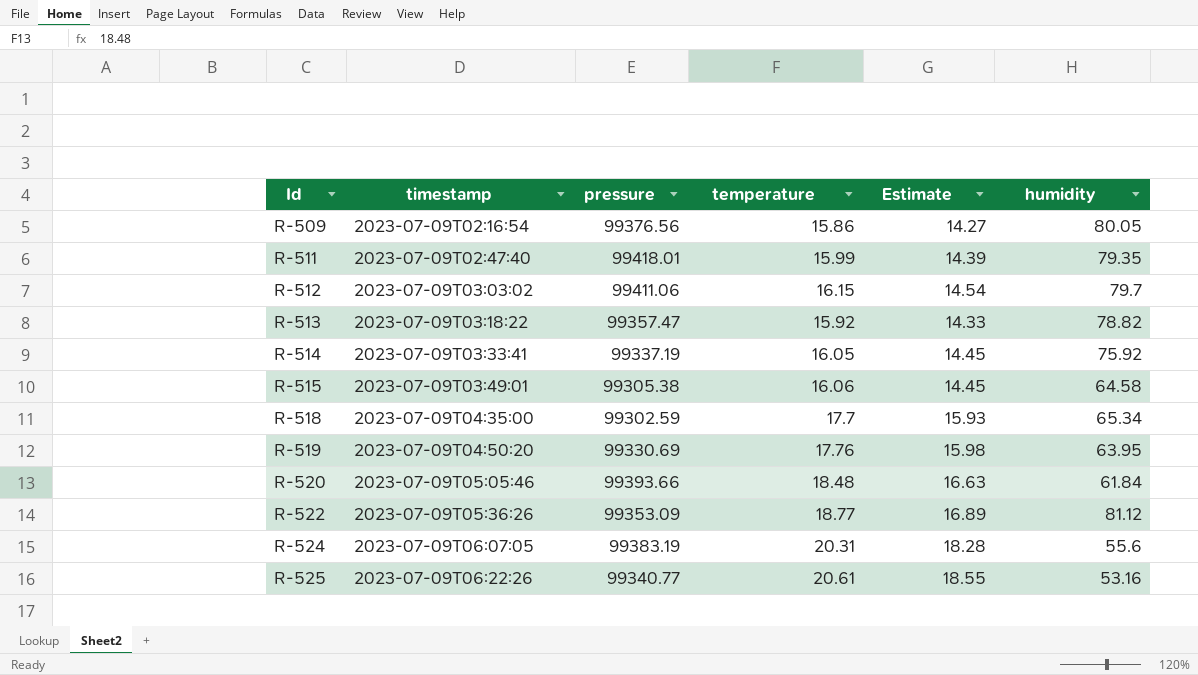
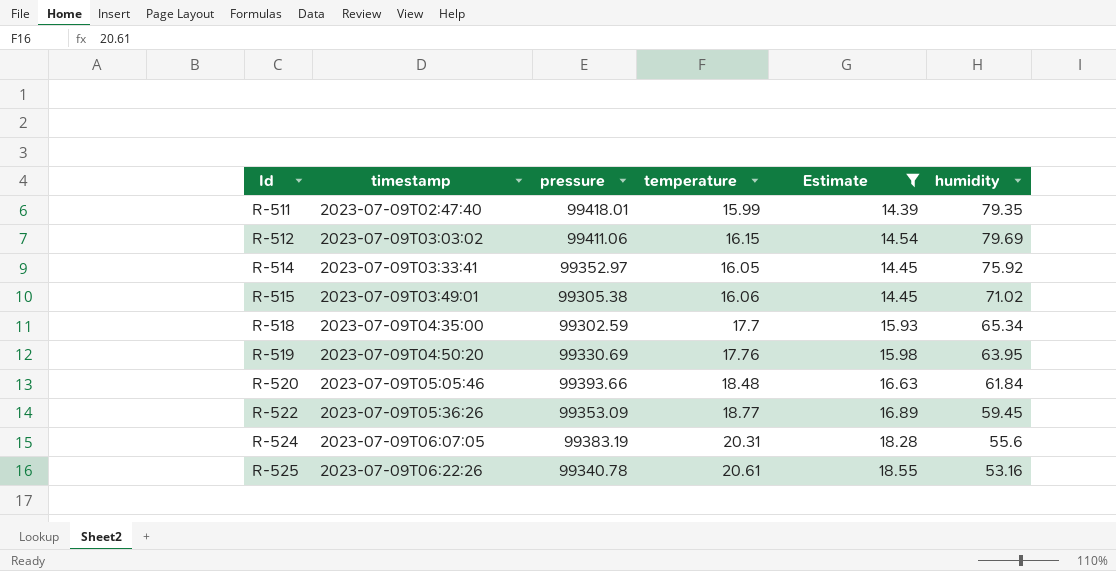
filter: none -> Estimate >= 14.39
R-512 | humidity: 79.7 -> 79.69
R-514 | pressure: 99337.19 -> 99352.97
R-515 | humidity: 64.58 -> 71.02
R-522 | humidity: 81.12 -> 59.45
R-525 | pressure: 99340.77 -> 99340.78

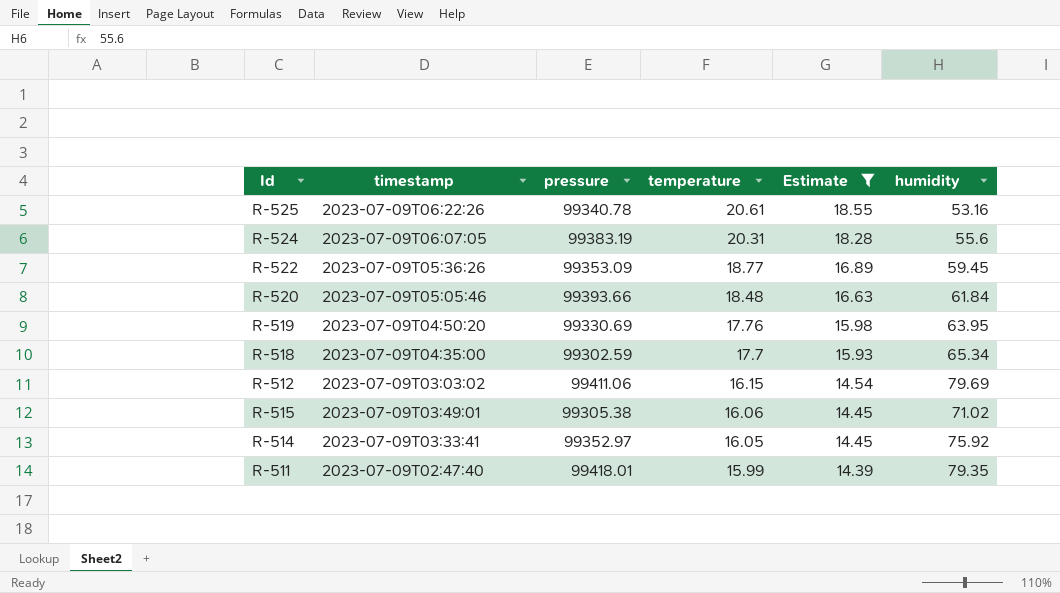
row order: Id ascending -> temperature descending

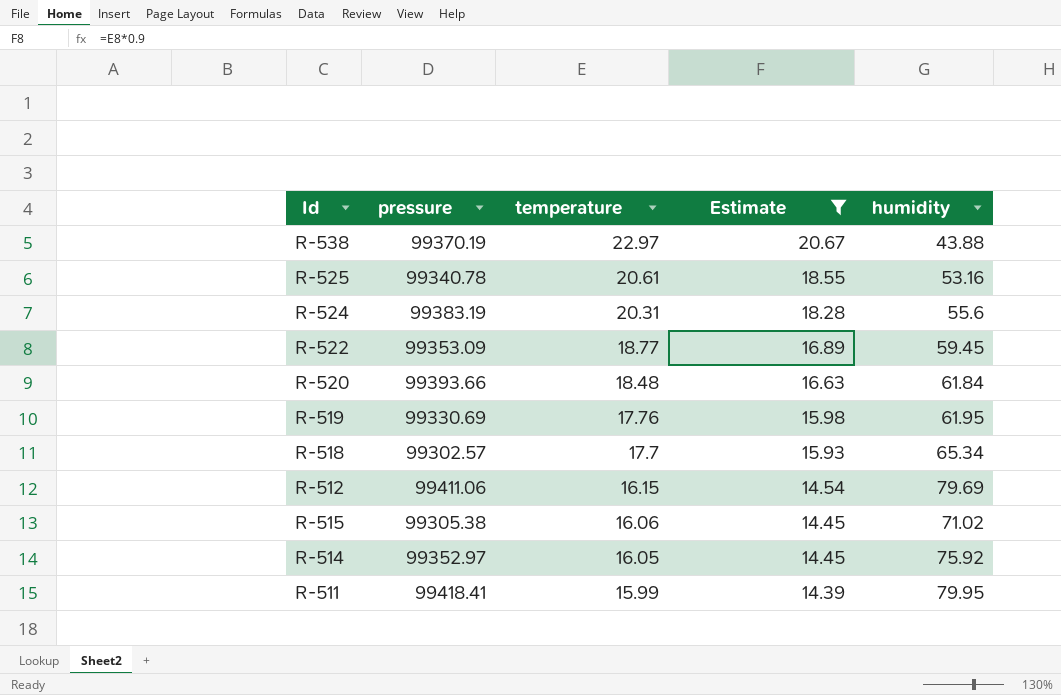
column timestamp | position: 2 -> none
row R-538: none -> 99370.19 | 22.97 | 20.67 | 43.88
R-519 | humidity: 63.95 -> 61.95
R-518 | pressure: 99302.59 -> 99302.57
R-511 | pressure: 99418.01 -> 99418.41
R-511 | humidity: 79.35 -> 79.95

